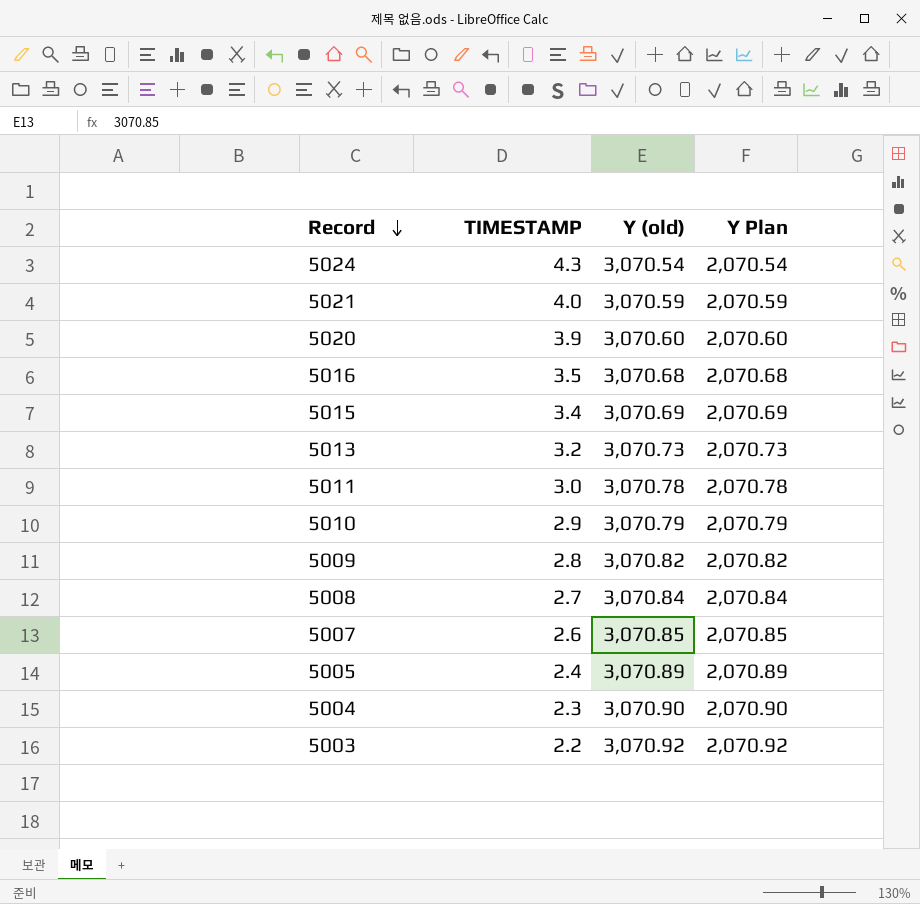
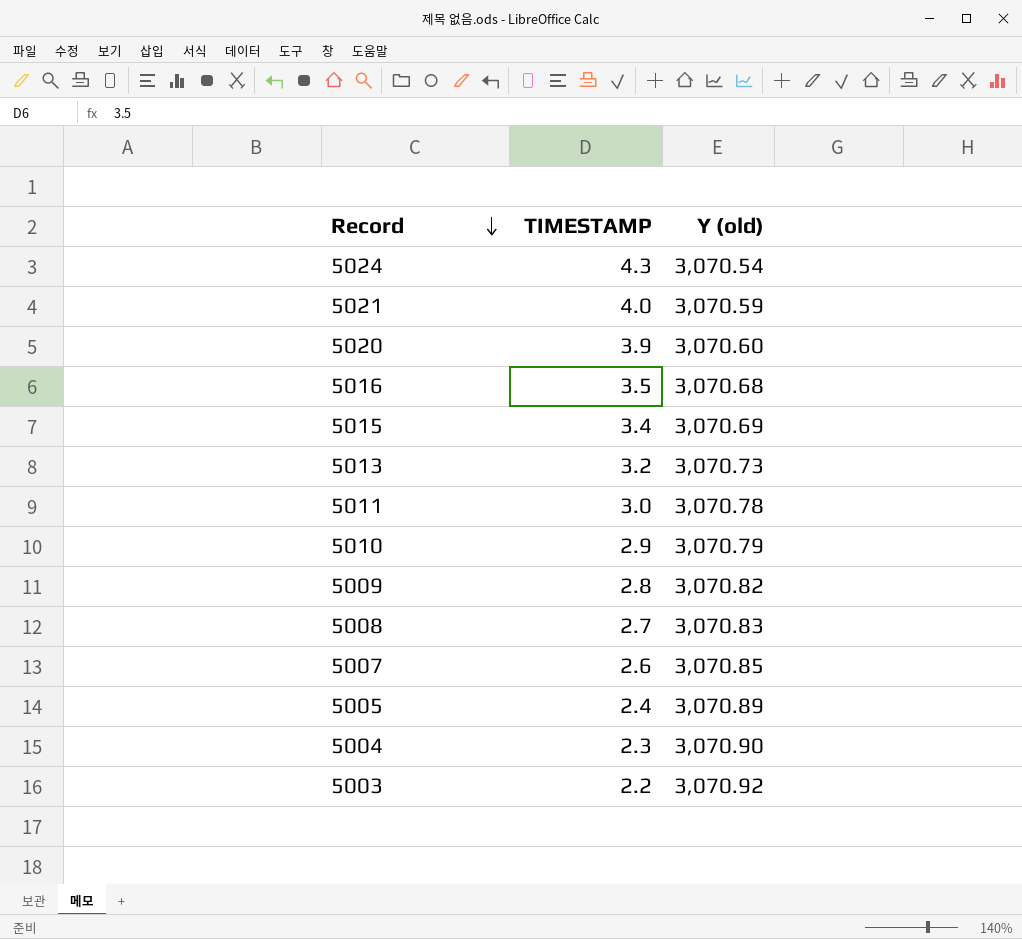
column Y Plan | formula: [Y (old)] - 1000 -> none
5008 | Y (old): 3,070.84 -> 3,070.83

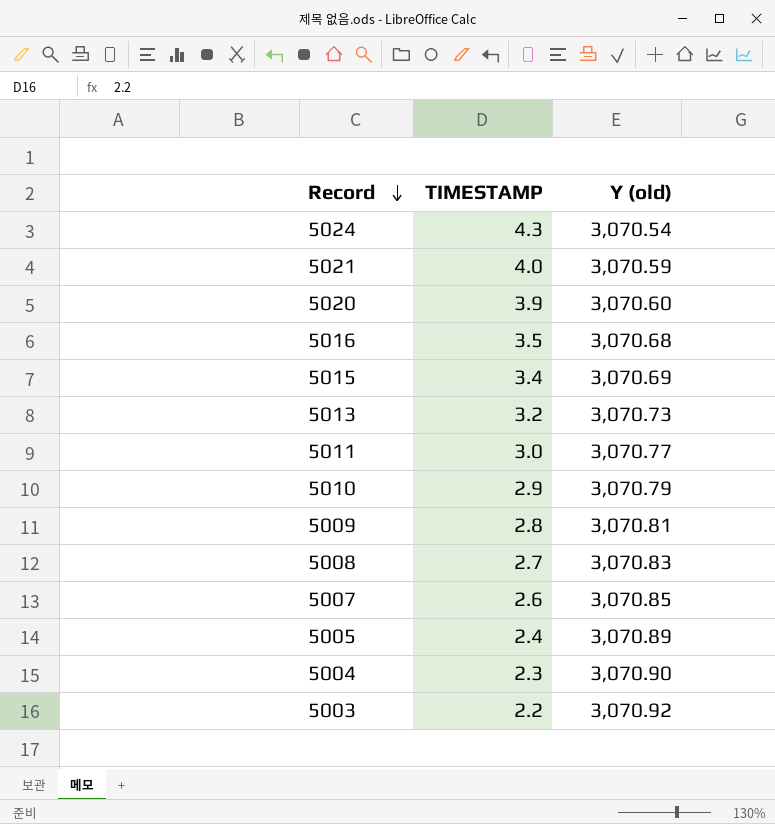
5011 | Y (old): 3,070.78 -> 3,070.77
5009 | Y (old): 3,070.82 -> 3,070.81

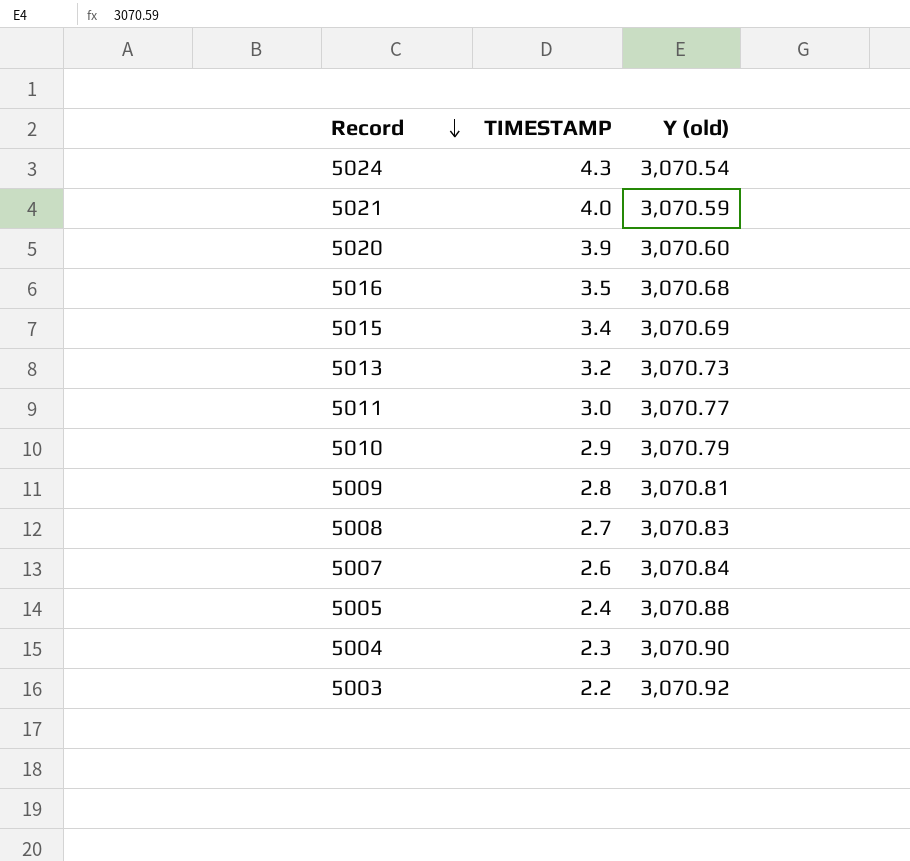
5007 | Y (old): 3,070.85 -> 3,070.84
5005 | Y (old): 3,070.89 -> 3,070.88

